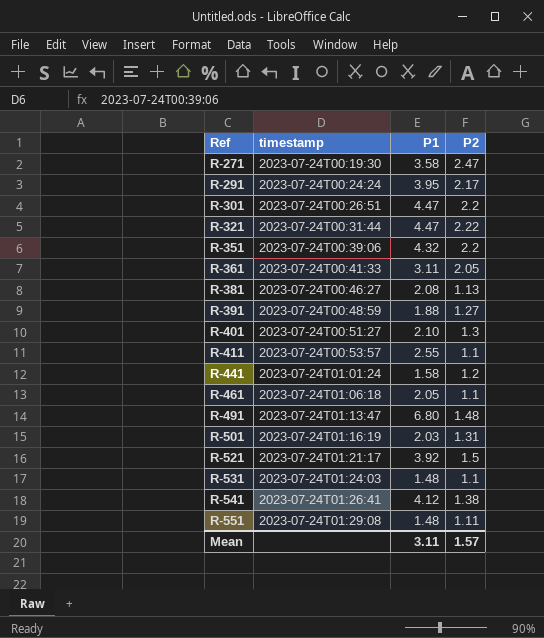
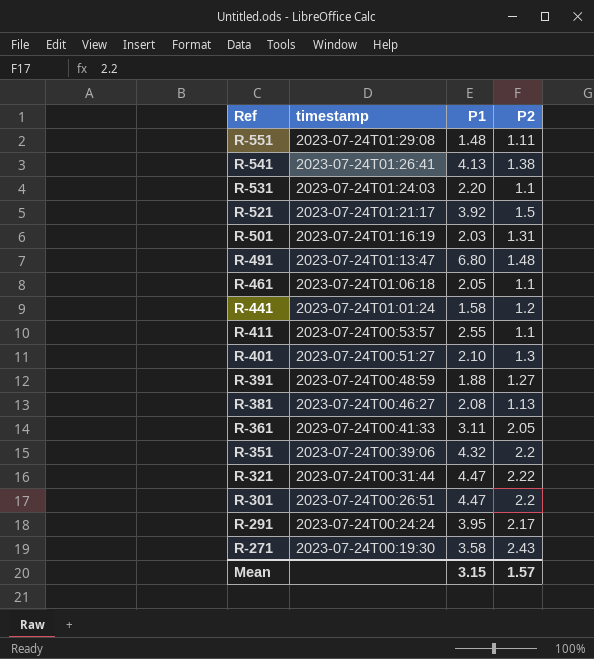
row order: Ref ascending -> Ref descending
R-541 | P1: 4.12 -> 4.13
R-531 | P1: 1.48 -> 2.20
R-271 | P2: 2.47 -> 2.43
Mean | P1: 3.11 -> 3.15

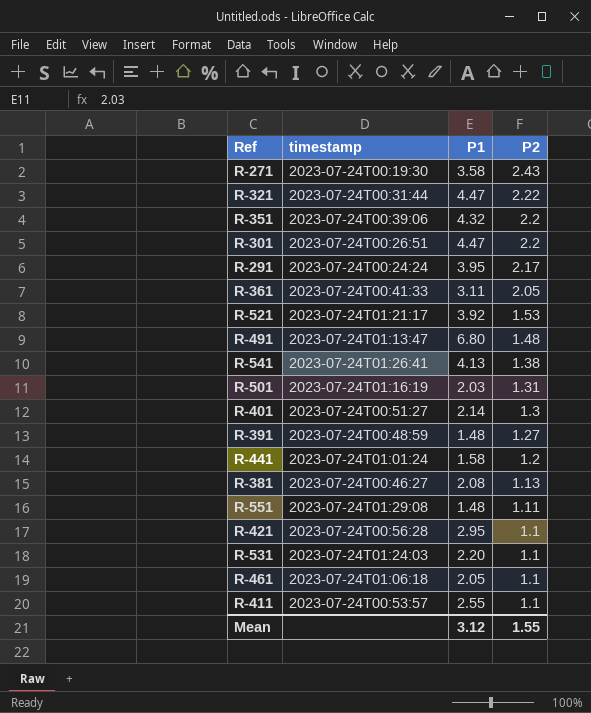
row order: Ref descending -> P2 descending
R-521 | P2: 1.5 -> 1.53
R-401 | P1: 2.10 -> 2.14
R-391 | P1: 1.88 -> 1.48
row R-421: none -> 2023-07-24T00:56:28 | 2.95 | 1.1
Mean | P1: 3.15 -> 3.12
Mean | P2: 1.57 -> 1.55

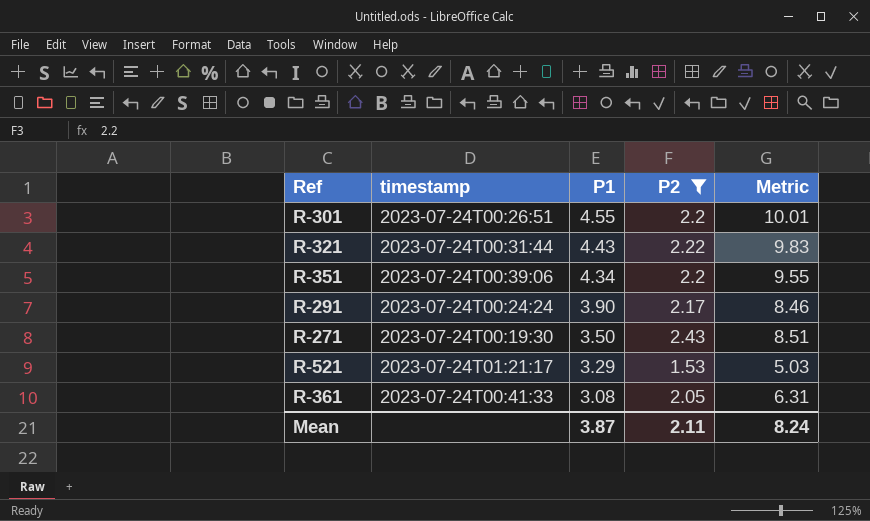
filter: none -> P2 >= 1.53
row order: P2 descending -> P1 descending
column Metric | formula: none -> [P1] * [P2]
R-301 | P1: 4.47 -> 4.55
R-321 | P1: 4.47 -> 4.43
R-351 | P1: 4.32 -> 4.34
R-291 | P1: 3.95 -> 3.90
R-271 | P1: 3.58 -> 3.50
R-521 | P1: 3.92 -> 3.29
R-361 | P1: 3.11 -> 3.08
Mean | P1: 3.12 -> 3.87
Mean | P2: 1.55 -> 2.11

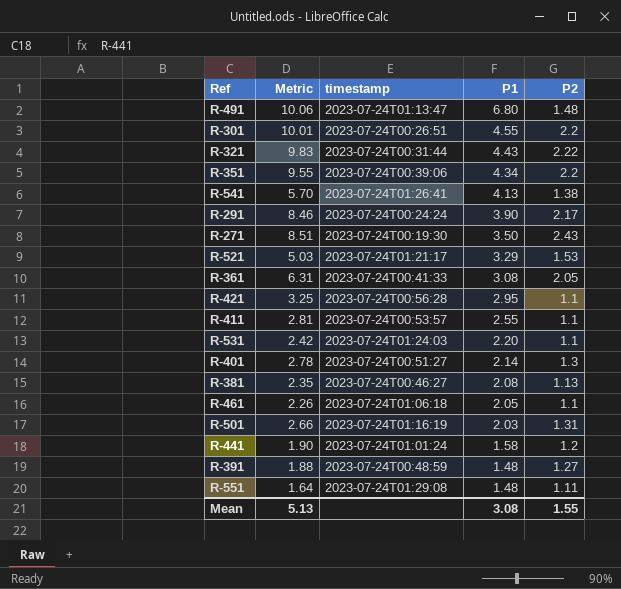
filter: P2 >= 1.53 -> none
column Metric | position: 5 -> 2
Mean | Metric: 8.24 -> 5.13
Mean | P1: 3.87 -> 3.08
Mean | P2: 2.11 -> 1.55

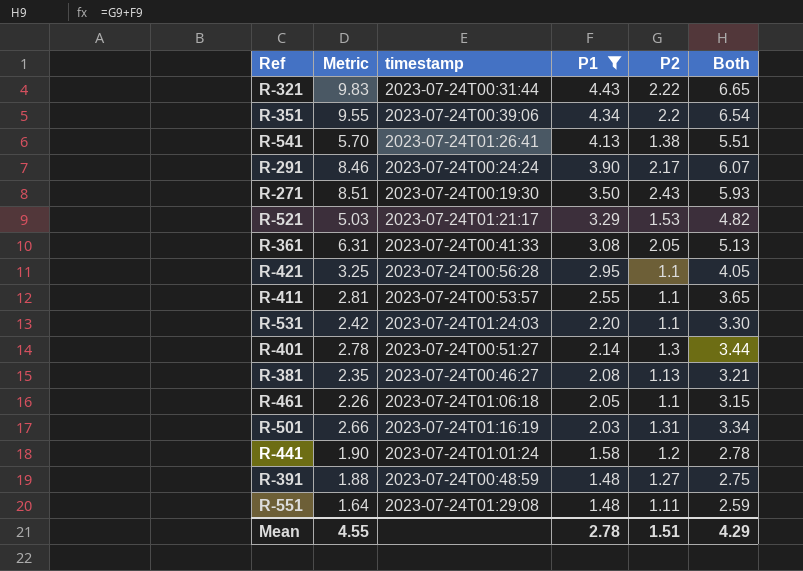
filter: none -> P1 <= 4.43
column Both | formula: none -> [P1] + [P2]
Mean | Metric: 5.13 -> 4.55
Mean | P1: 3.08 -> 2.78
Mean | P2: 1.55 -> 1.51

